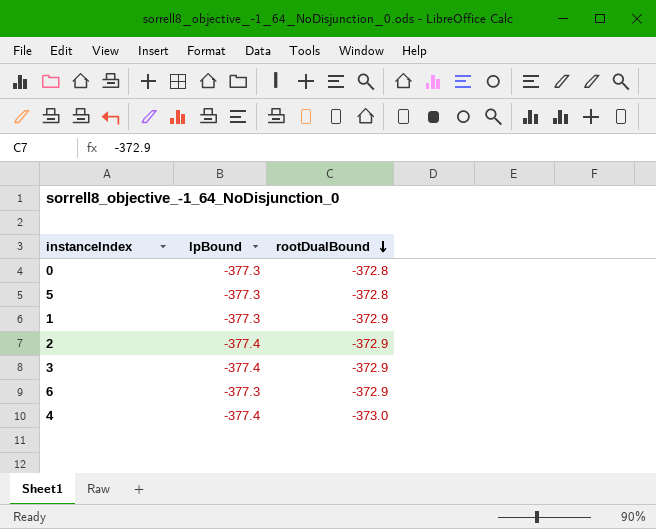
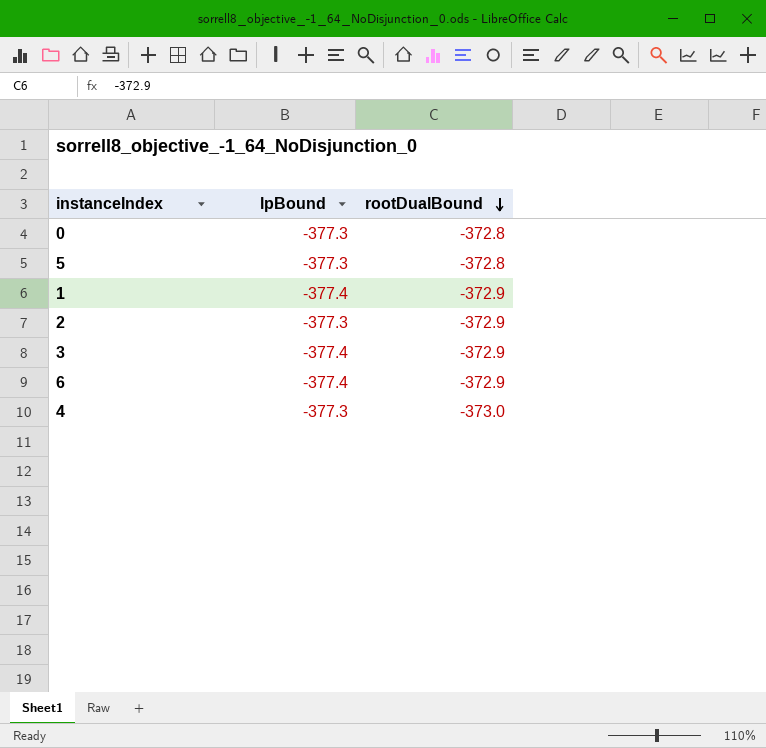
1 | lpBound: -377.3 -> -377.4
2 | lpBound: -377.4 -> -377.3
6 | lpBound: -377.3 -> -377.4
4 | lpBound: -377.4 -> -377.3

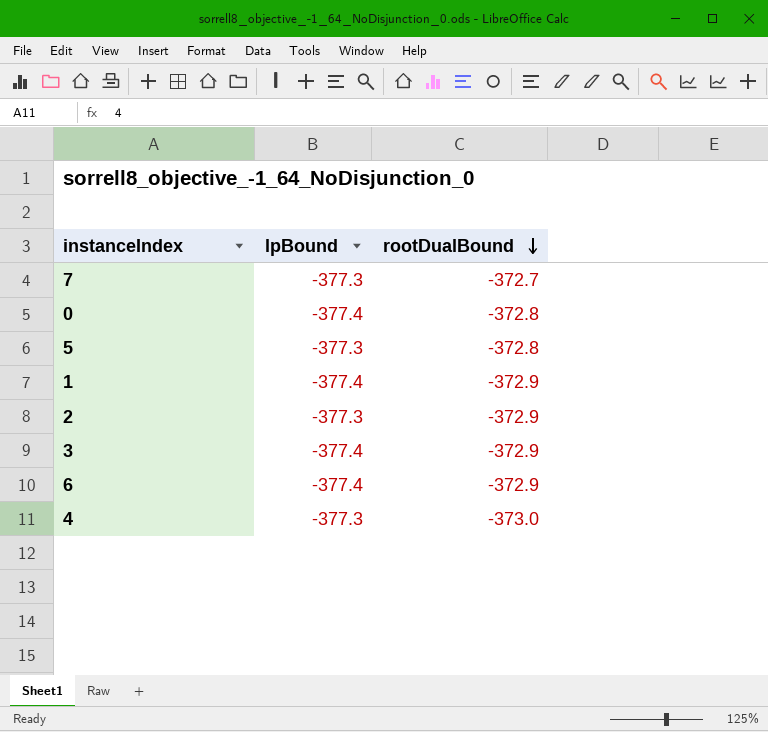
row 7: none -> -377.3 | -372.7
0 | lpBound: -377.3 -> -377.4

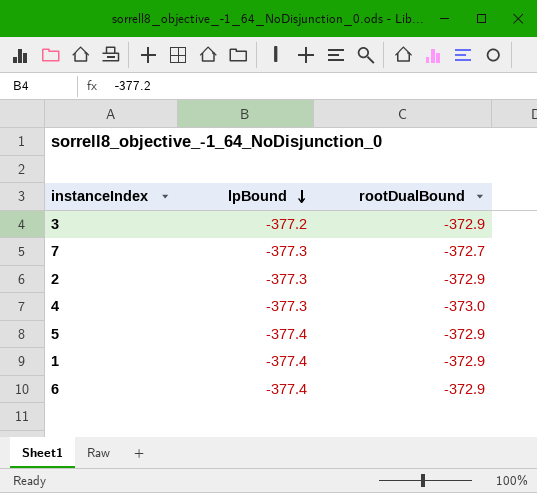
row order: rootDualBound descending -> lpBound descending
row 0: -377.4 | -372.8 -> none
3 | lpBound: -377.4 -> -377.2
5 | lpBound: -377.3 -> -377.4
5 | rootDualBound: -372.8 -> -372.9

